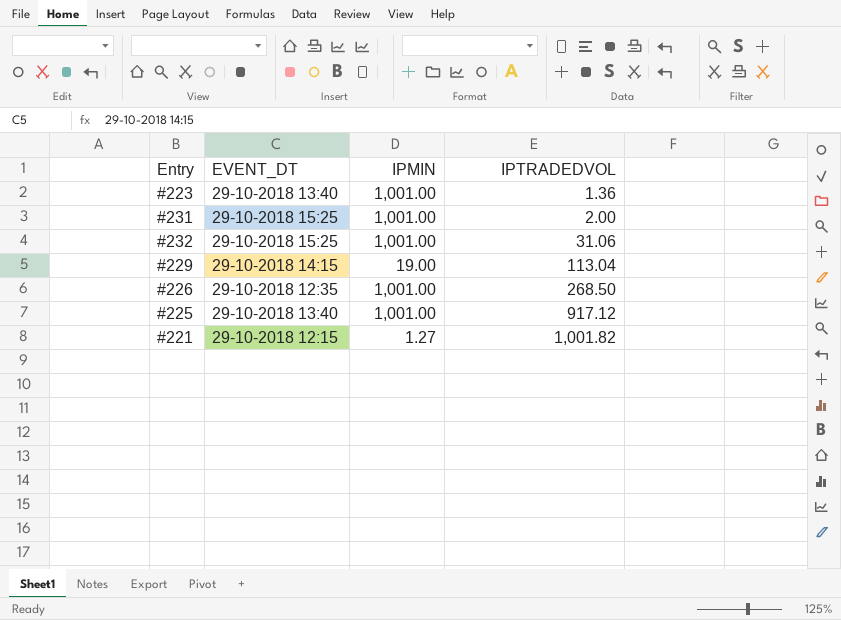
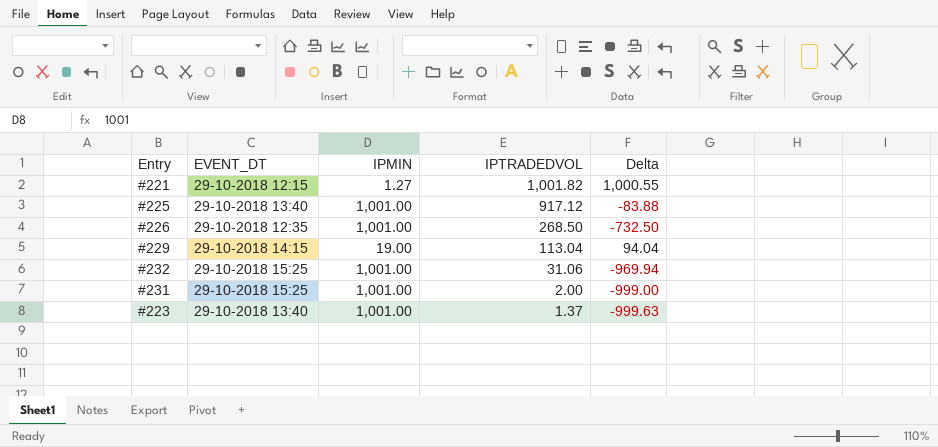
row order: IPTRADEDVOL ascending -> IPTRADEDVOL descending
column Delta | formula: none -> [IPTRADEDVOL] - [IPMIN]
#223 | IPTRADEDVOL: 1.36 -> 1.37

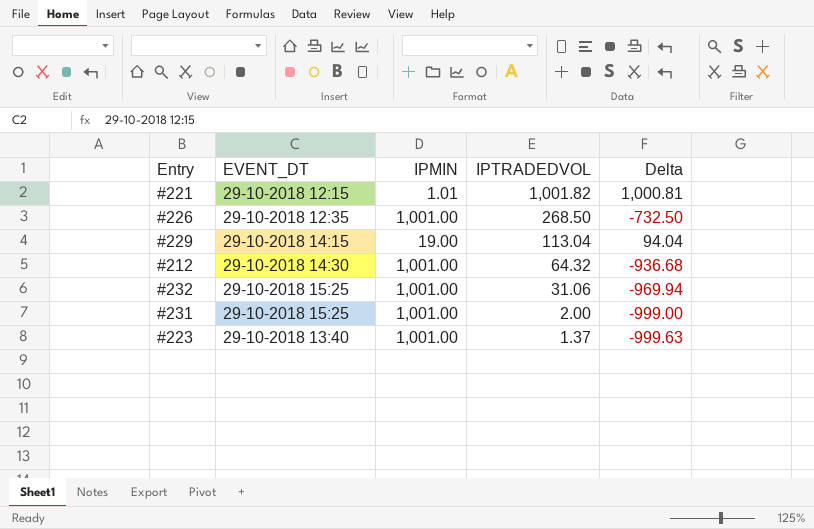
row #225: 29-10-2018 13:40 | 1,001.00 | 917.12 | -83.88 -> none
#221 | IPMIN: 1.27 -> 1.01
#221 | Delta: 1,000.55 -> 1,000.81
row #212: none -> 29-10-2018 14:30 | 1,001.00 | 64.32 | -936.68

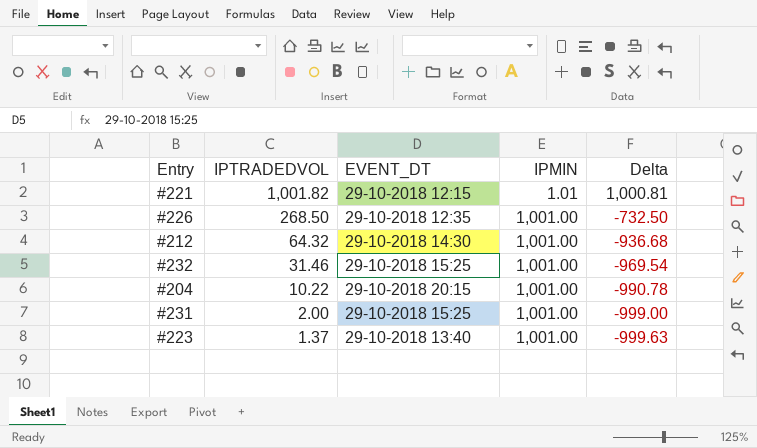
column IPTRADEDVOL | position: 4 -> 2
row #229: 29-10-2018 14:15 | 19.00 | 113.04 | 94.04 -> none
#232 | IPTRADEDVOL: 31.06 -> 31.46
#232 | Delta: -969.94 -> -969.54
row #204: none -> 10.22 | 29-10-2018 20:15 | 1,001.00 | -990.78

